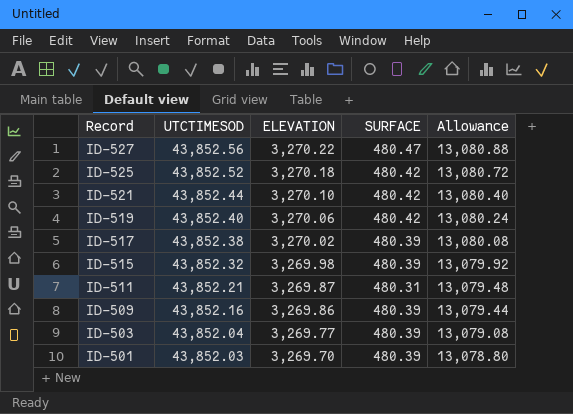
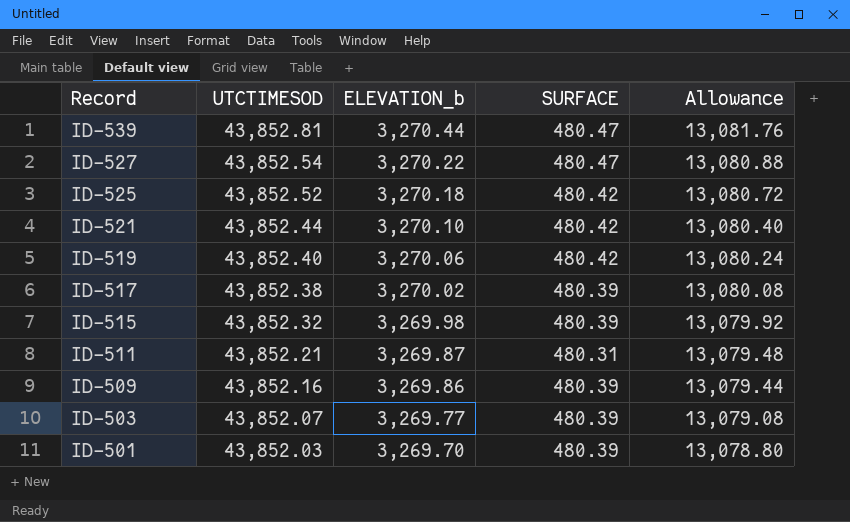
column name: ELEVATION -> ELEVATION_b
row ID-539: none -> 43,852.81 | 3,270.44 | 480.47 | 13,081.76
ID-527 | UTCTIMESOD: 43,852.56 -> 43,852.54
ID-503 | UTCTIMESOD: 43,852.04 -> 43,852.07

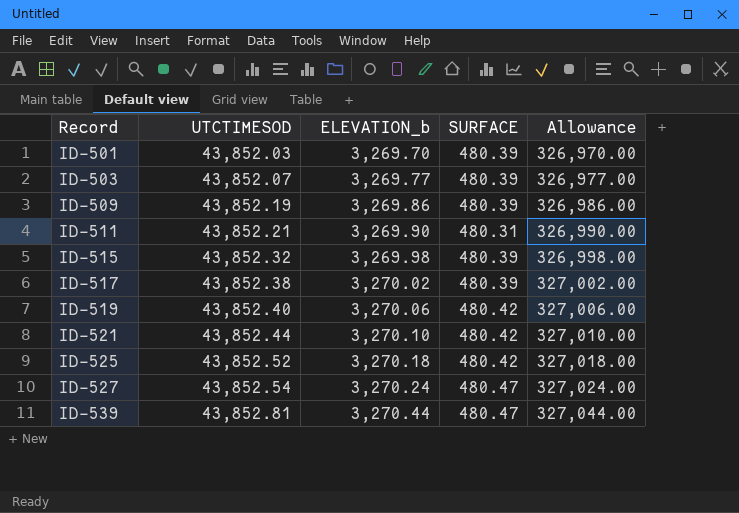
row order: Record descending -> Record ascending
column Allowance | formula: [ELEVATION_b] * 4 -> [ELEVATION_b] * 100
ID-509 | UTCTIMESOD: 43,852.16 -> 43,852.19
ID-511 | ELEVATION_b: 3,269.87 -> 3,269.90
ID-527 | ELEVATION_b: 3,270.22 -> 3,270.24

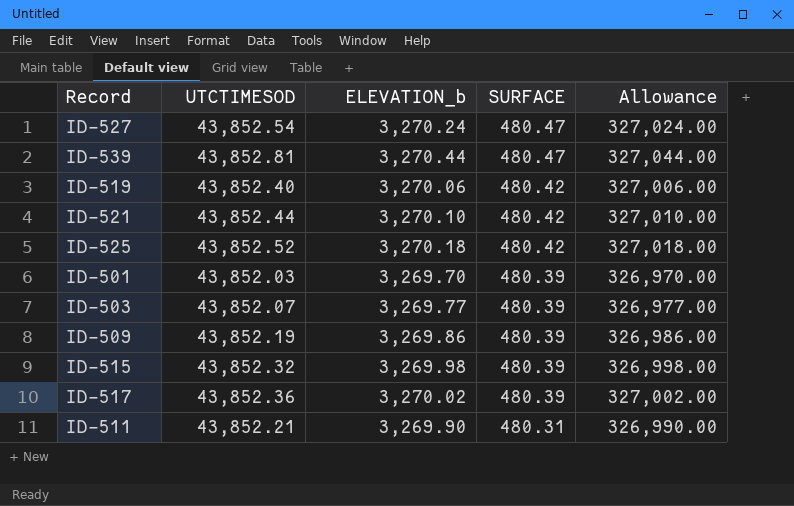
row order: Record ascending -> SURFACE descending
ID-517 | UTCTIMESOD: 43,852.38 -> 43,852.36

